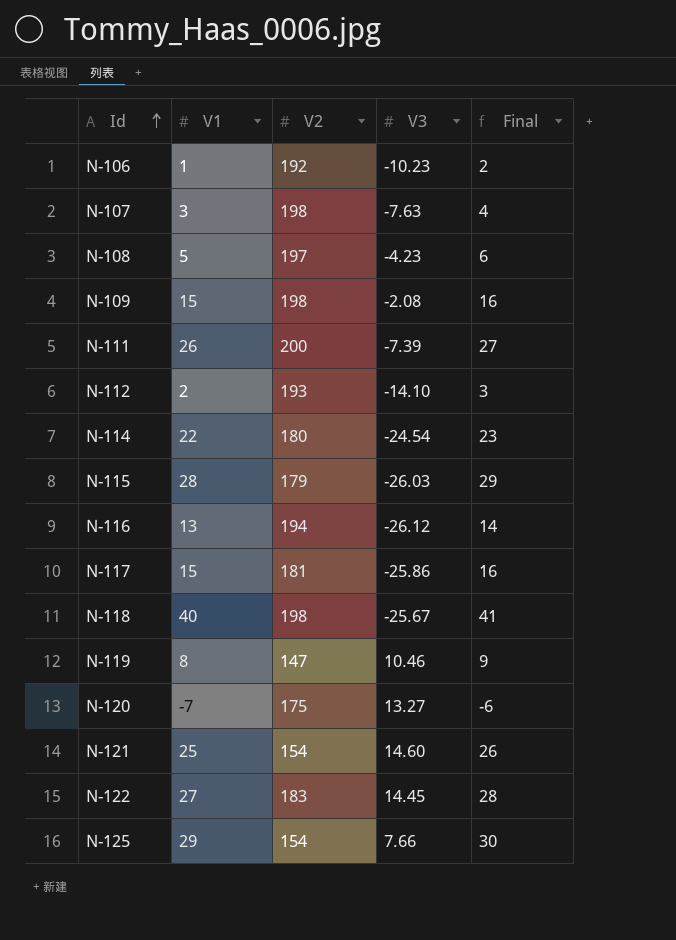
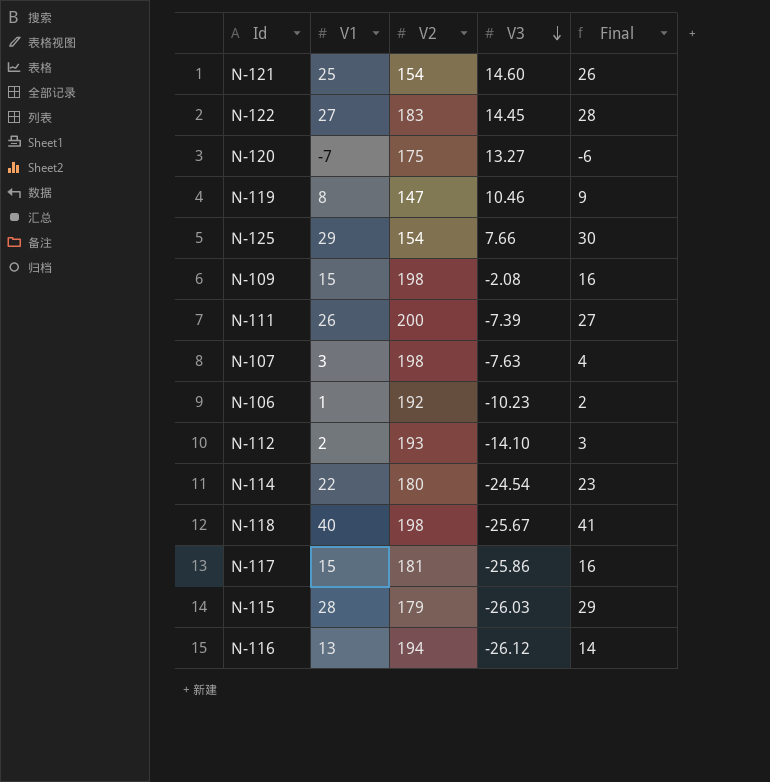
row order: Id ascending -> V3 descending
row N-108: 5 | 197 | -4.23 | 6 -> none

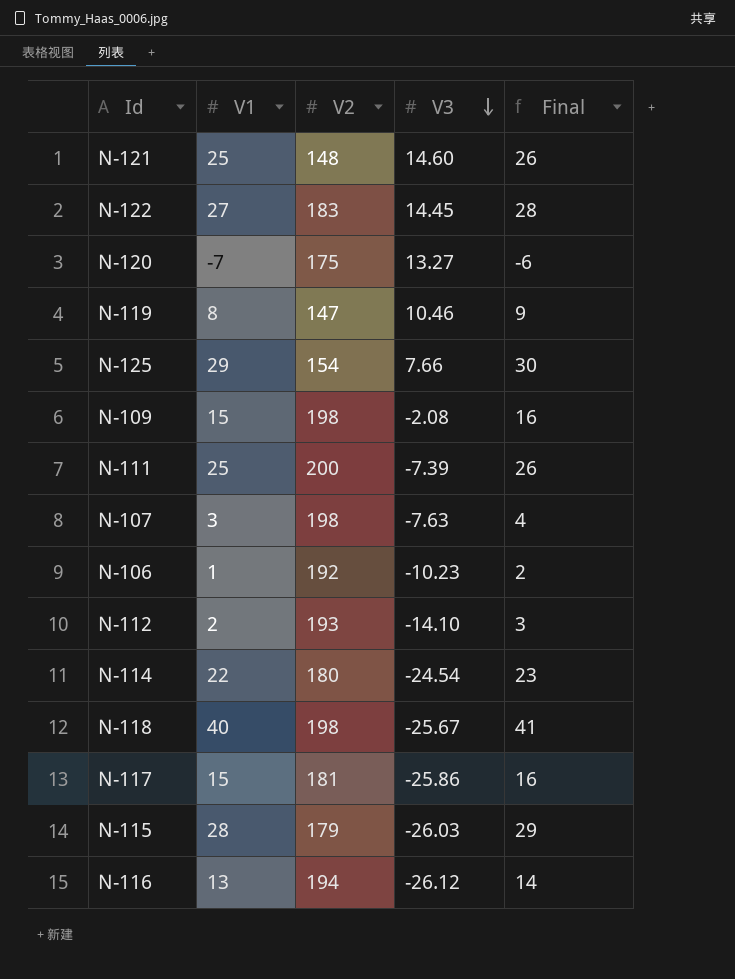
N-121 | V2: 154 -> 148
N-111 | V1: 26 -> 25
N-111 | Final: 27 -> 26

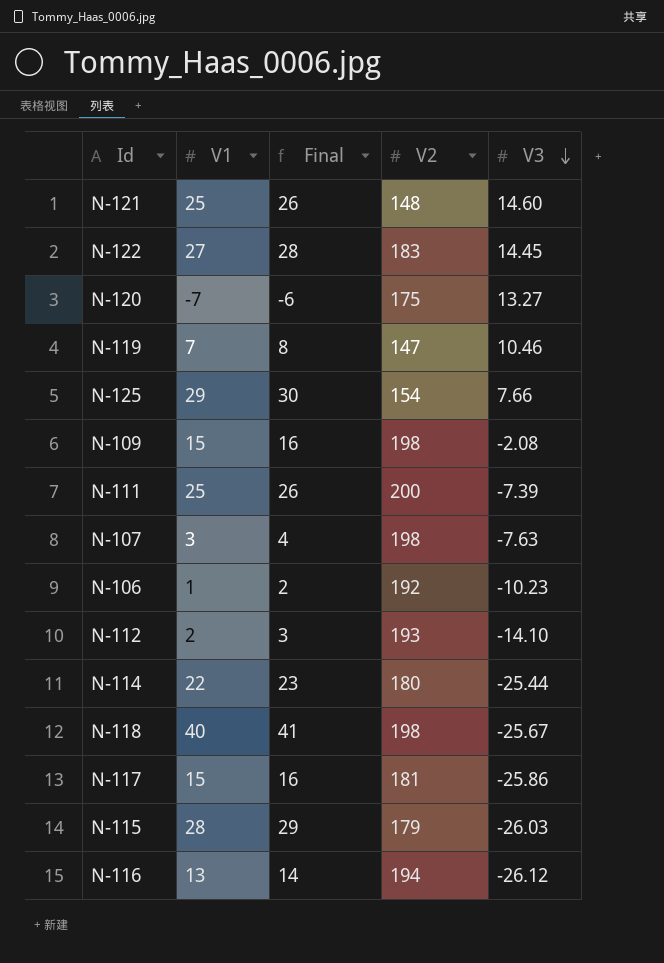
column Final | position: 5 -> 3
N-119 | V1: 8 -> 7
N-119 | Final: 9 -> 8
N-114 | V3: -24.54 -> -25.44

